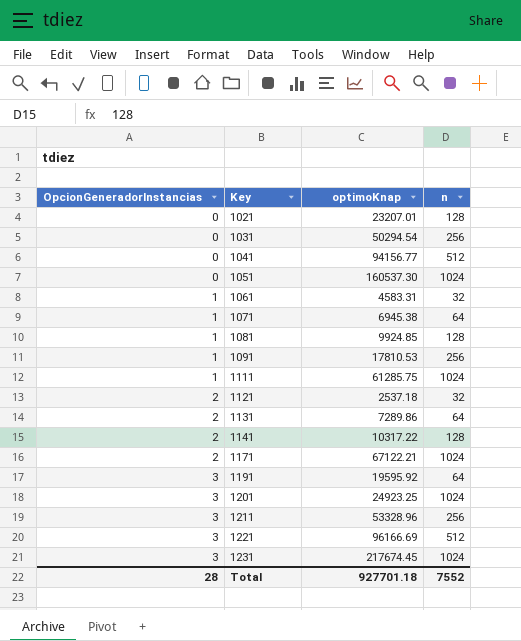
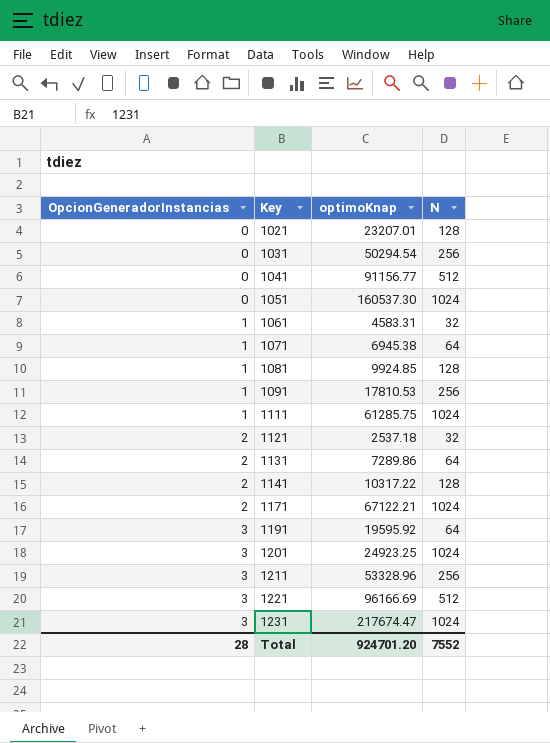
column name: n -> N
1041 | optimoKnap: 94156.77 -> 91156.77
1231 | optimoKnap: 217674.45 -> 217674.47
Total | optimoKnap: 927701.18 -> 924701.20

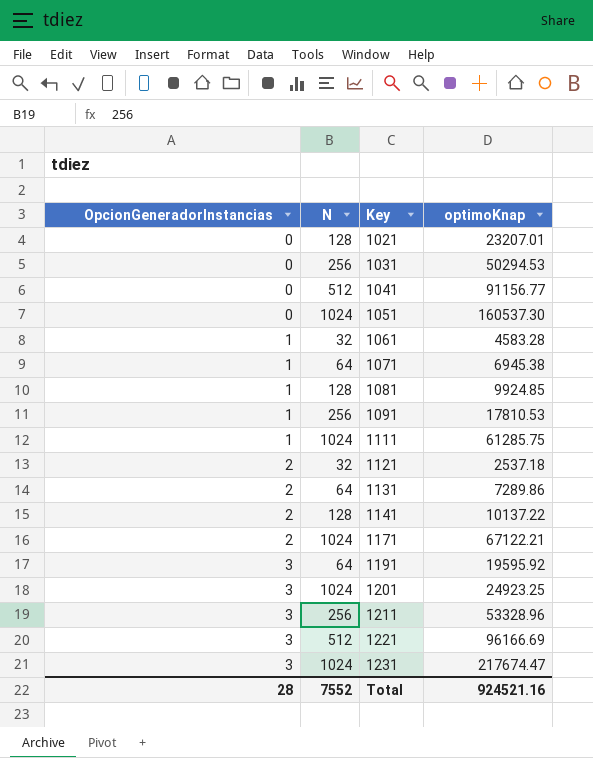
column N | position: 4 -> 2
1031 | optimoKnap: 50294.54 -> 50294.53
1061 | optimoKnap: 4583.31 -> 4583.28
1141 | optimoKnap: 10317.22 -> 10137.22
Total | optimoKnap: 924701.20 -> 924521.16

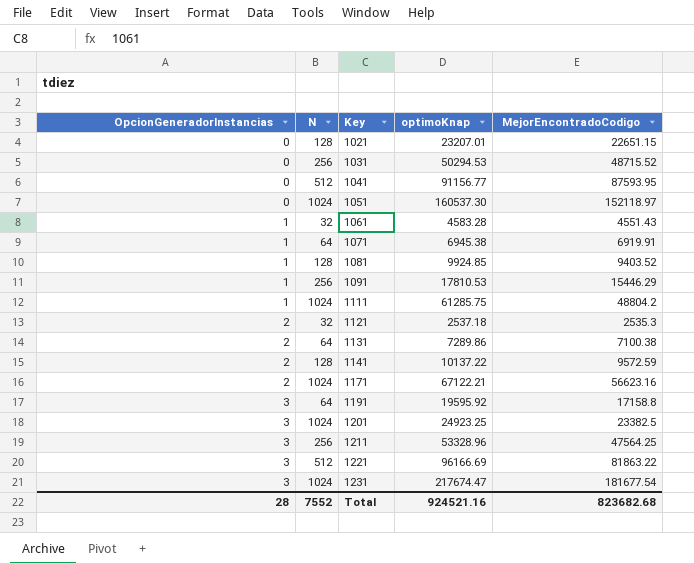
column MejorEncontradoCodigo | position: none -> 5

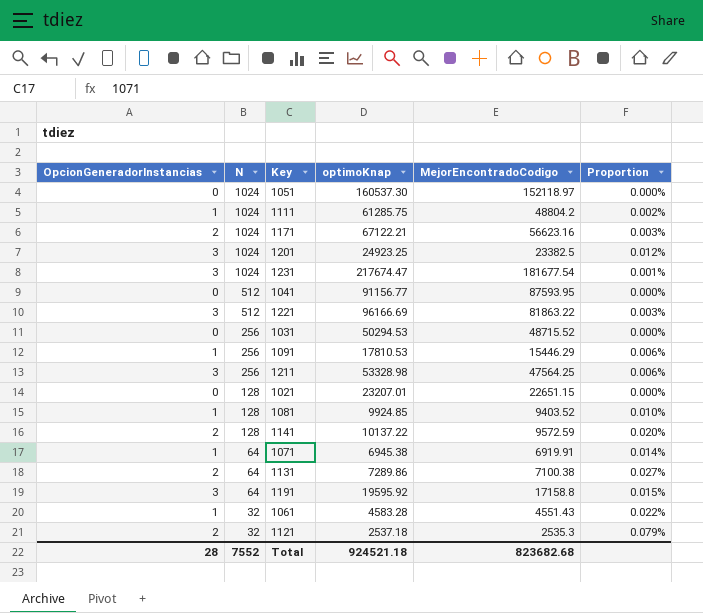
row order: OpcionGeneradorInstancias ascending -> N descending
column Proportion | formula: none -> [OpcionGeneradorInstancias] / [optimoKnap]
1211 | optimoKnap: 53328.96 -> 53328.98
Total | optimoKnap: 924521.16 -> 924521.18

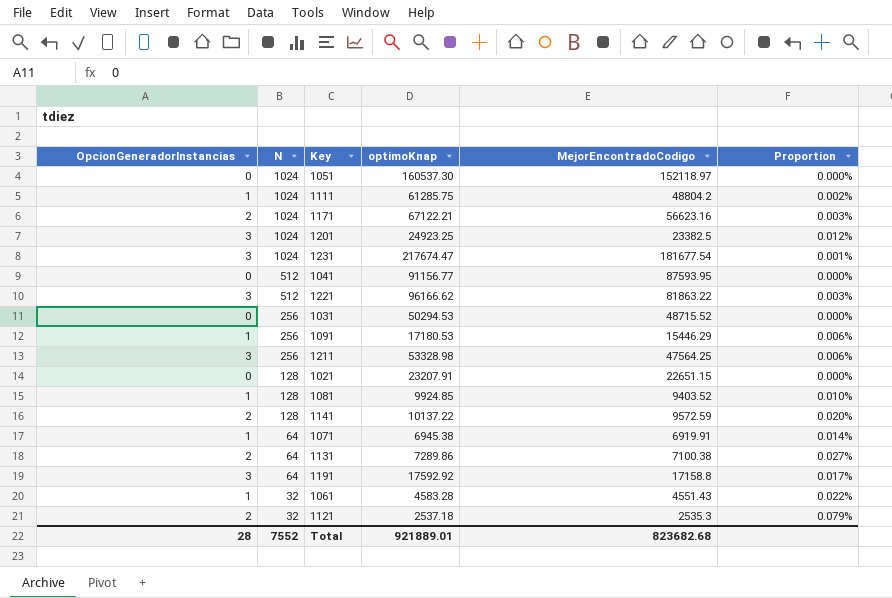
1221 | optimoKnap: 96166.69 -> 96166.62
1091 | optimoKnap: 17810.53 -> 17180.53
1021 | optimoKnap: 23207.01 -> 23207.91
1191 | optimoKnap: 19595.92 -> 17592.92
1191 | Proportion: 0.015% -> 0.017%
Total | optimoKnap: 924521.18 -> 921889.01

